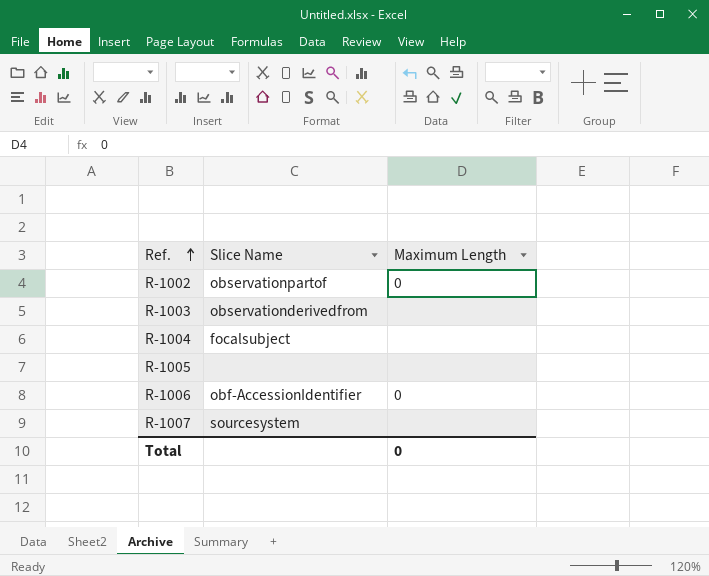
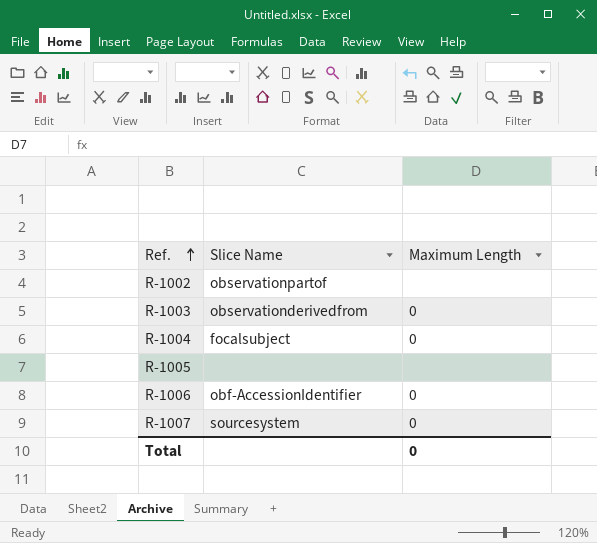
R-1002 | Maximum Length: 0 -> none
R-1003 | Maximum Length: none -> 0
R-1004 | Maximum Length: none -> 0
R-1007 | Maximum Length: none -> 0

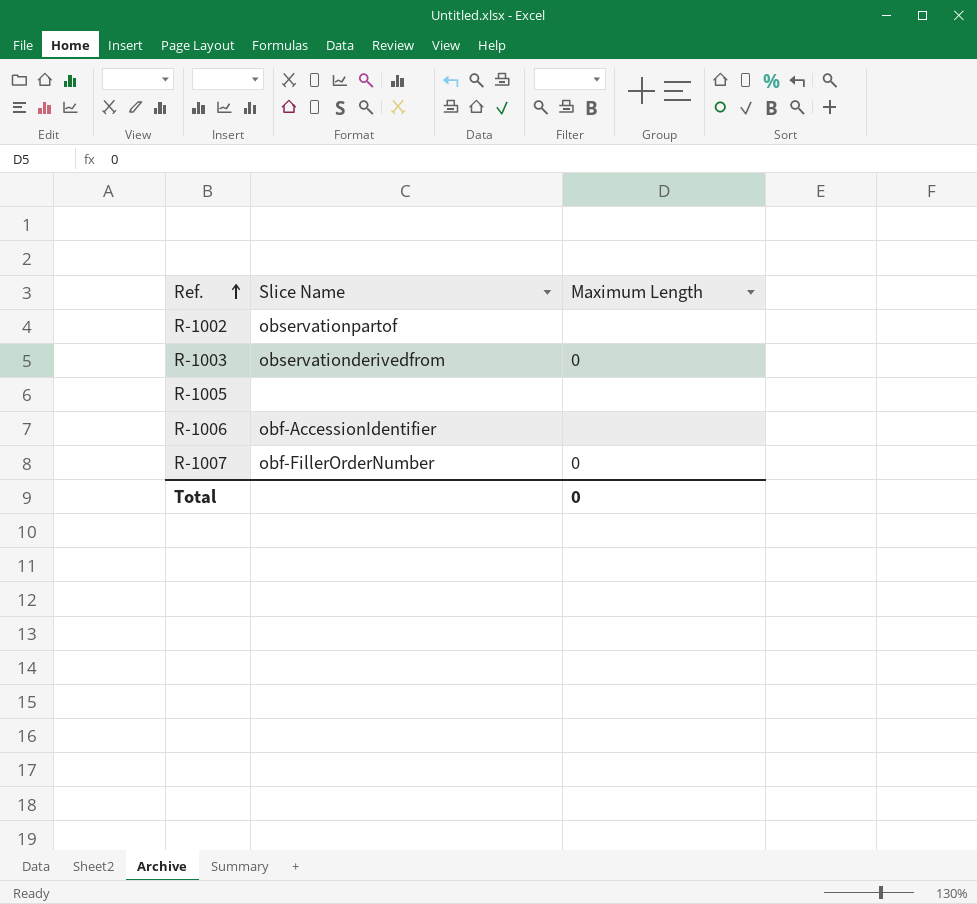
row R-1004: focalsubject | 0 -> none
R-1006 | Maximum Length: 0 -> none
R-1007 | Slice Name: sourcesystem -> obf-FillerOrderNumber

